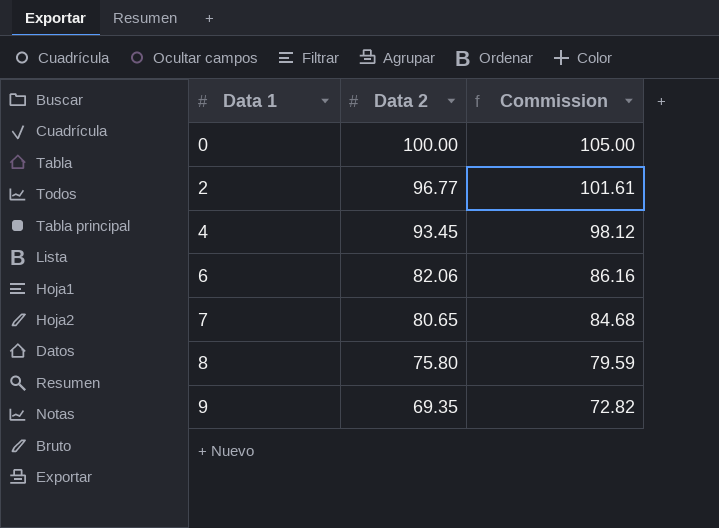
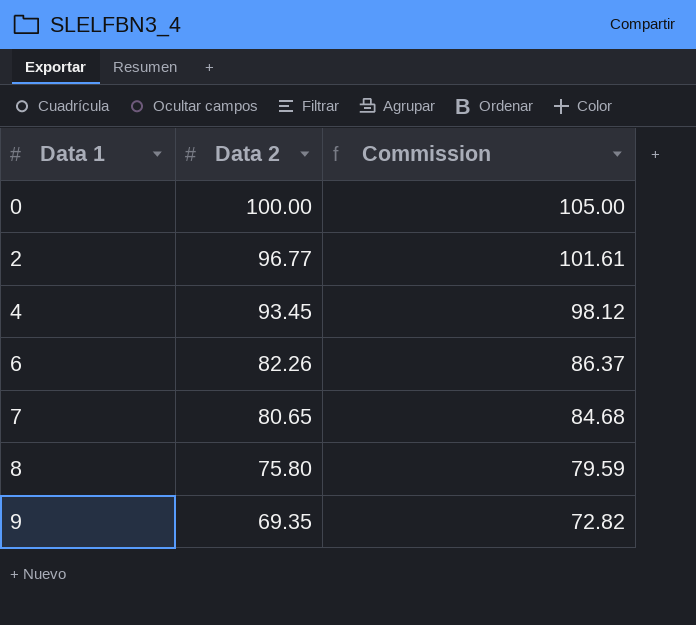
6 | Data 2: 82.06 -> 82.26
6 | Commission: 86.16 -> 86.37

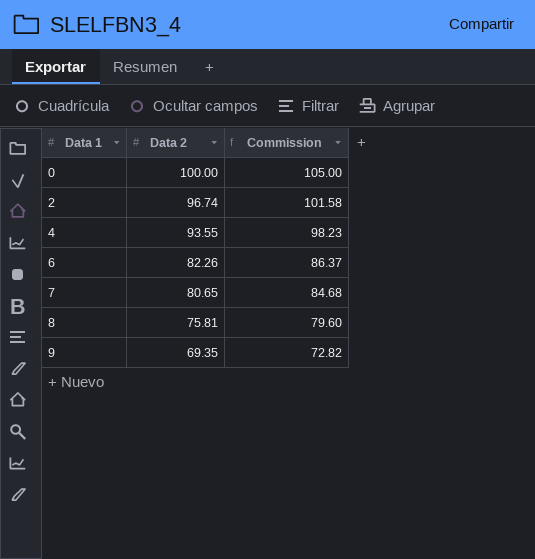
2 | Data 2: 96.77 -> 96.74
2 | Commission: 101.61 -> 101.58
4 | Data 2: 93.45 -> 93.55
4 | Commission: 98.12 -> 98.23
8 | Data 2: 75.80 -> 75.81
8 | Commission: 79.59 -> 79.60

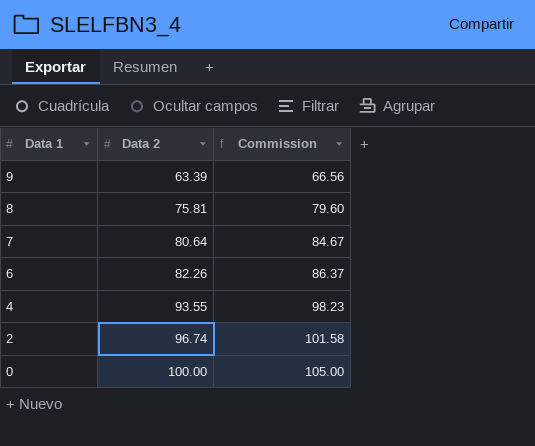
row order: Data 1 ascending -> Data 1 descending
9 | Data 2: 69.35 -> 63.39
9 | Commission: 72.82 -> 66.56
7 | Data 2: 80.65 -> 80.64
7 | Commission: 84.68 -> 84.67

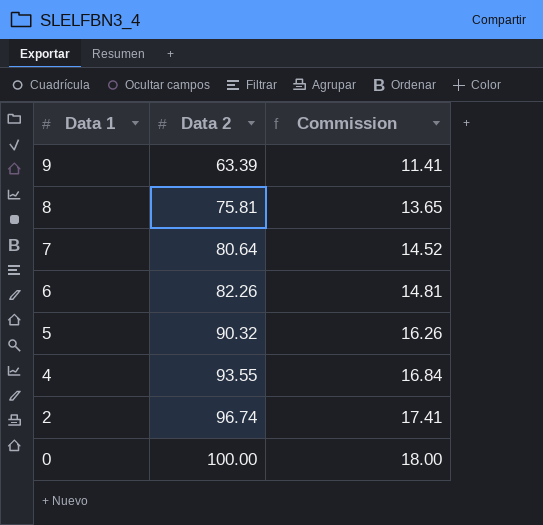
column Commission | formula: [Data 2] * 1.05 -> [Data 2] * 0.18
row 5: none -> 90.32 | 16.26

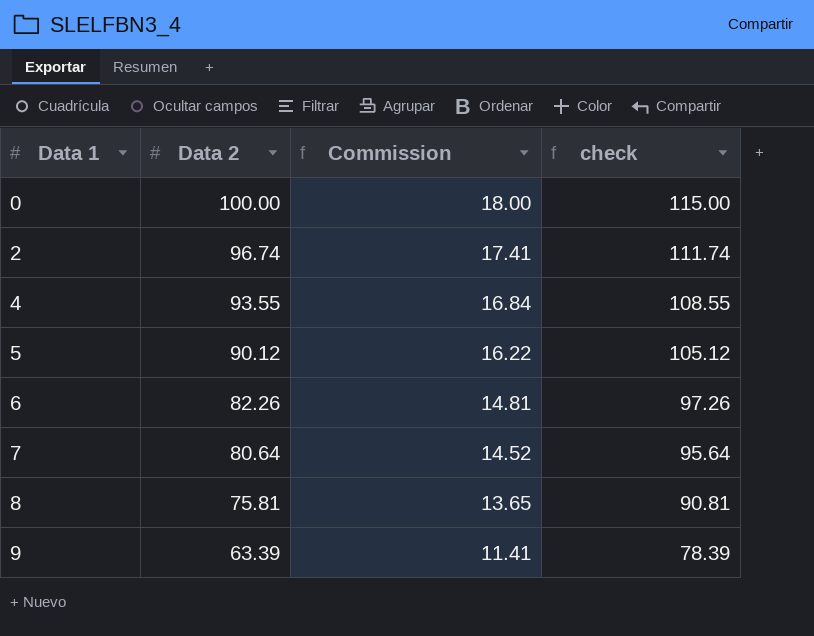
row order: Data 1 descending -> Data 1 ascending
column check | formula: none -> [Data 2] + 15
5 | Data 2: 90.32 -> 90.12
5 | Commission: 16.26 -> 16.22

